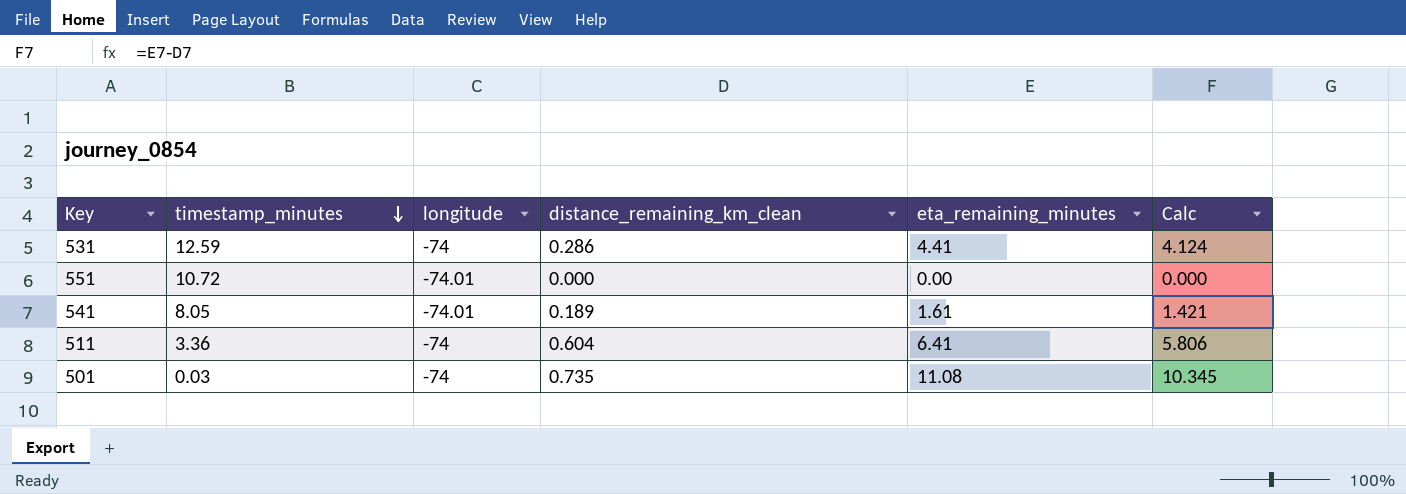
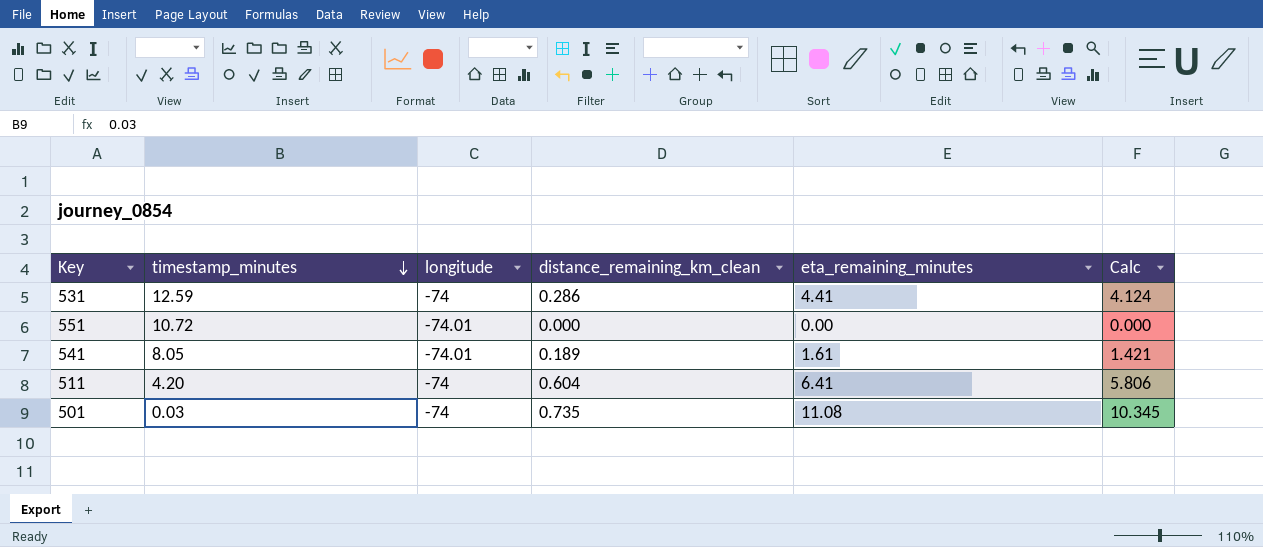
511 | timestamp_minutes: 3.36 -> 4.20

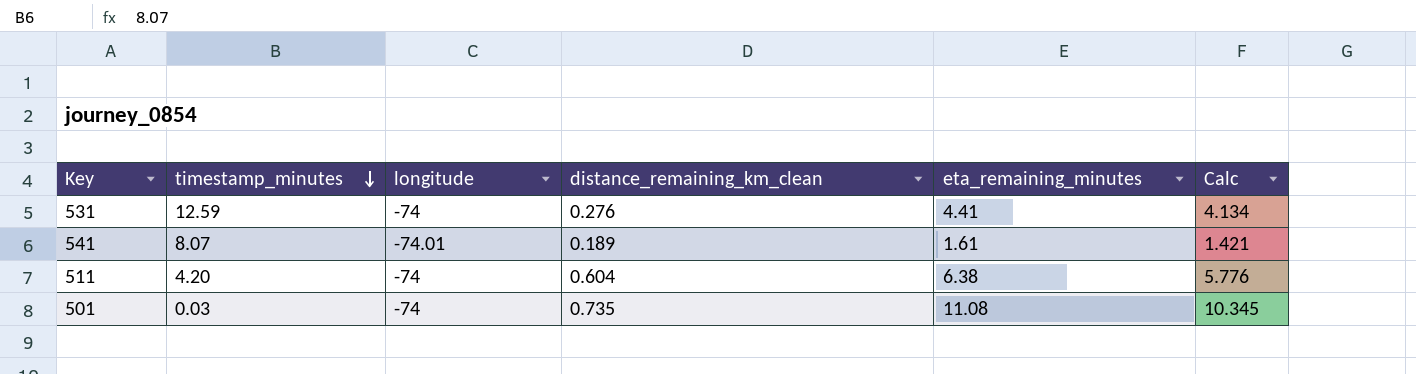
row 551: 10.72 | -74.01 | 0.000 | 0.00 | 0.000 -> none
531 | distance_remaining_km_clean: 0.286 -> 0.276
531 | Calc: 4.124 -> 4.134
541 | timestamp_minutes: 8.05 -> 8.07
511 | eta_remaining_minutes: 6.41 -> 6.38
511 | Calc: 5.806 -> 5.776

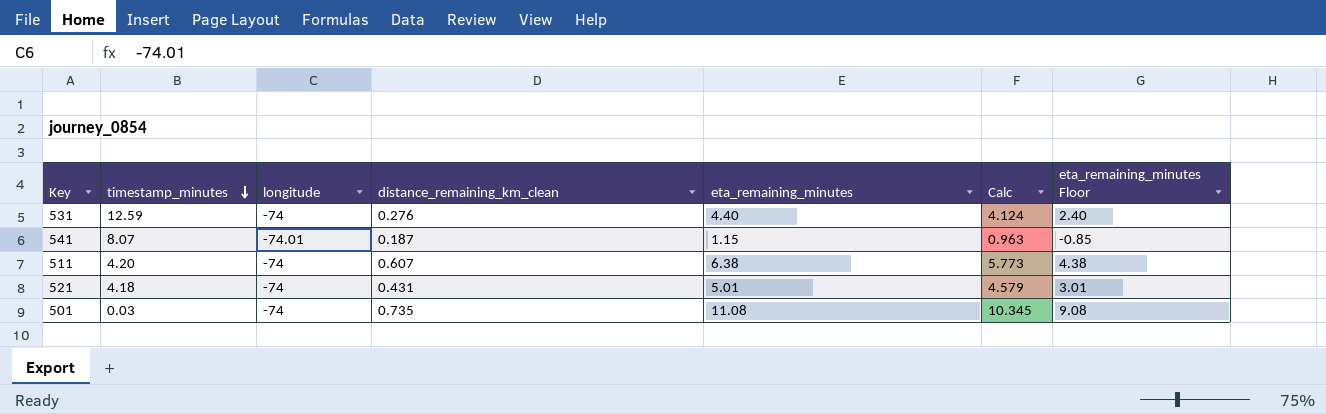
column eta_remaining_minutes Floor | formula: none -> [eta_remaining_minutes] - 2
531 | eta_remaining_minutes: 4.41 -> 4.40
531 | Calc: 4.134 -> 4.124
541 | distance_remaining_km_clean: 0.189 -> 0.187
541 | eta_remaining_minutes: 1.61 -> 1.15
541 | Calc: 1.421 -> 0.963
511 | distance_remaining_km_clean: 0.604 -> 0.607
511 | Calc: 5.776 -> 5.773
row 521: none -> 4.18 | -74 | 0.431 | 5.01 | 4.579 | 3.01

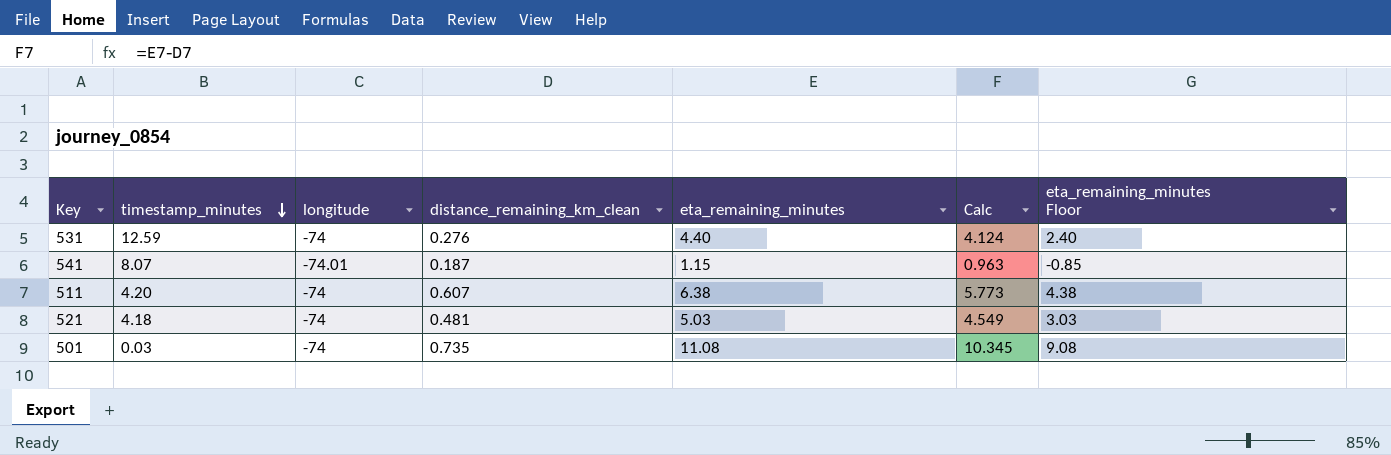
521 | distance_remaining_km_clean: 0.431 -> 0.481
521 | eta_remaining_minutes: 5.01 -> 5.03
521 | Calc: 4.579 -> 4.549
521 | eta_remaining_minutes Floor: 3.01 -> 3.03

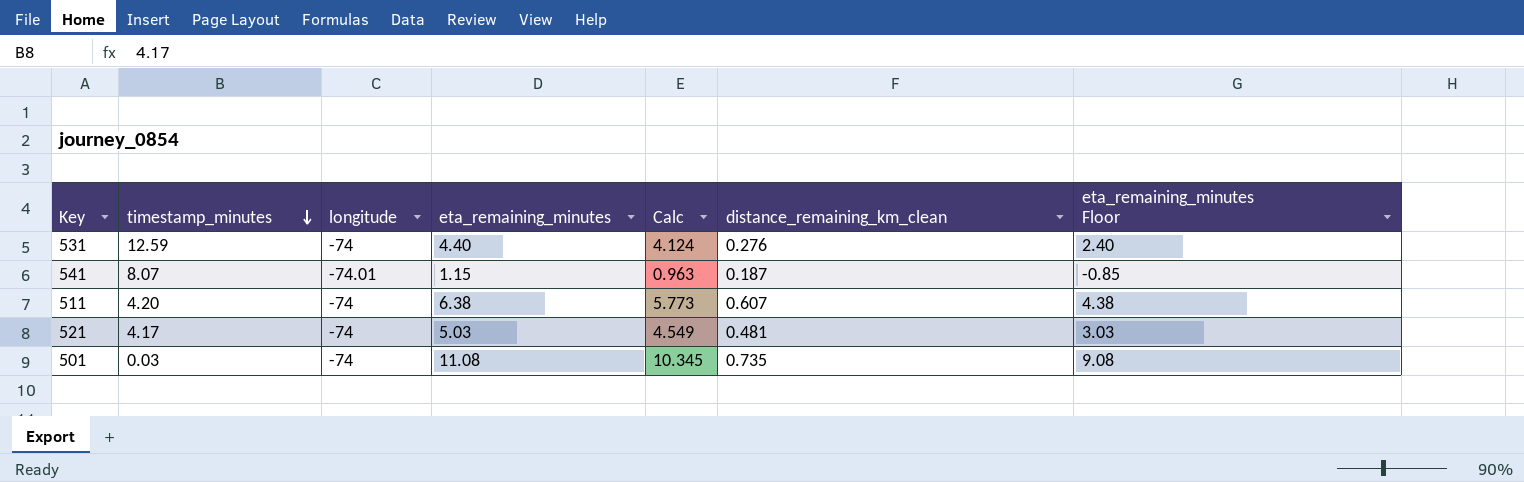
column distance_remaining_km_clean | position: 4 -> 6
521 | timestamp_minutes: 4.18 -> 4.17

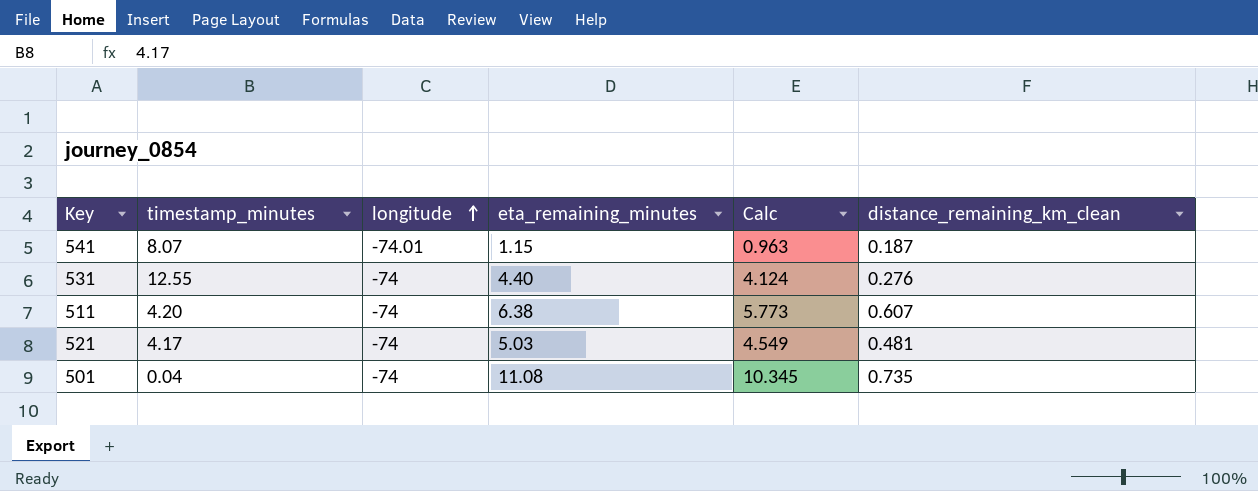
row order: timestamp_minutes descending -> longitude ascending
column eta_remaining_minutes Floor | formula: [eta_remaining_minutes] - 2 -> none
531 | timestamp_minutes: 12.59 -> 12.55
501 | timestamp_minutes: 0.03 -> 0.04

